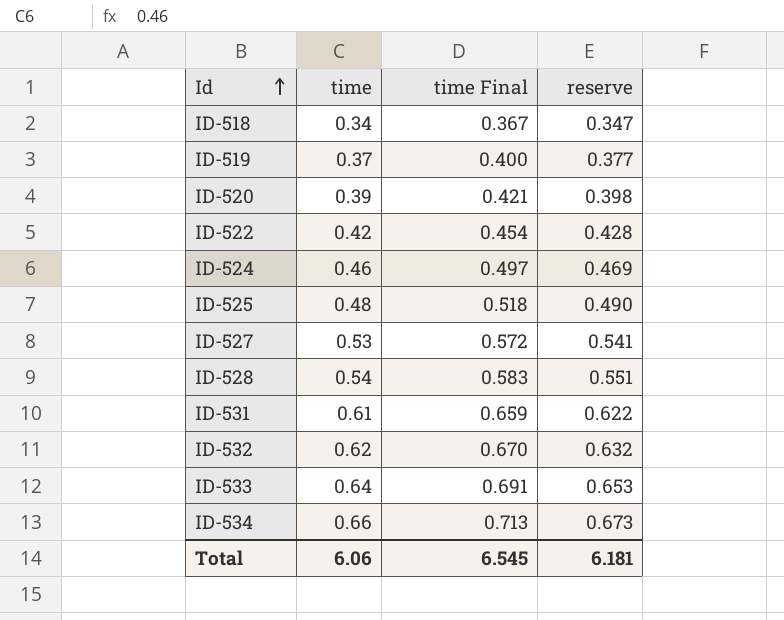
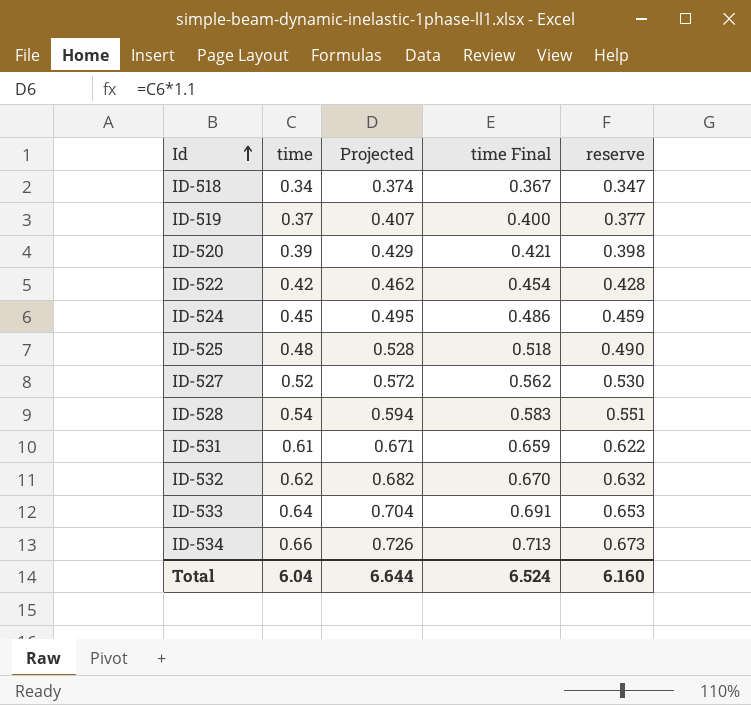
column Projected | formula: none -> [time] * 1.1
ID-524 | time: 0.46 -> 0.45
ID-524 | time Final: 0.497 -> 0.486
ID-524 | reserve: 0.469 -> 0.459
ID-527 | time: 0.53 -> 0.52
ID-527 | time Final: 0.572 -> 0.562
ID-527 | reserve: 0.541 -> 0.530
Total | time: 6.06 -> 6.04
Total | time Final: 6.545 -> 6.524
Total | reserve: 6.181 -> 6.160

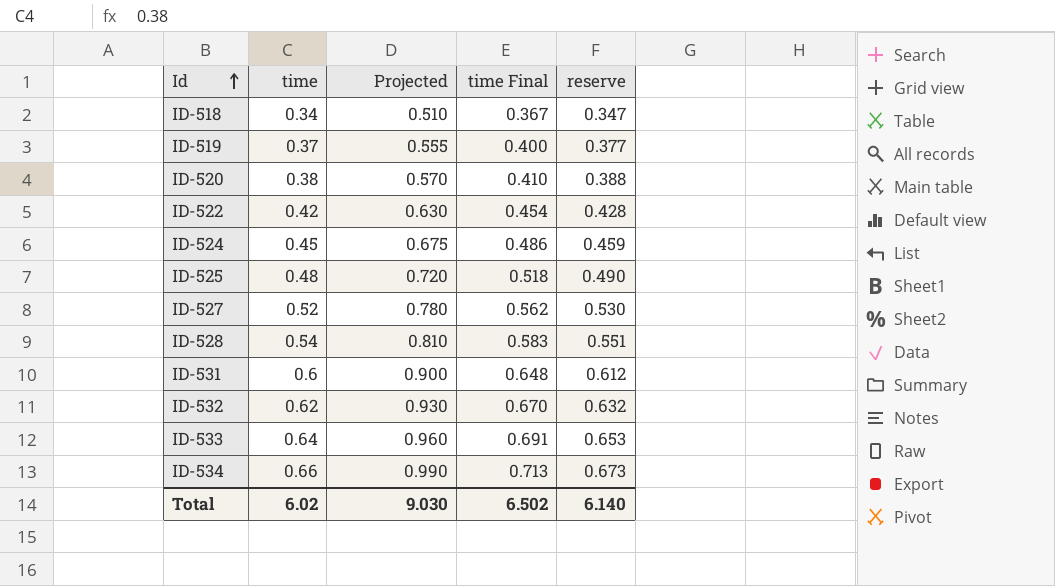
column Projected | formula: [time] * 1.1 -> [time] * 1.5
ID-520 | time: 0.39 -> 0.38
ID-520 | time Final: 0.421 -> 0.410
ID-520 | reserve: 0.398 -> 0.388
ID-531 | time: 0.61 -> 0.6
ID-531 | time Final: 0.659 -> 0.648
ID-531 | reserve: 0.622 -> 0.612
Total | time: 6.04 -> 6.02
Total | Projected: 6.644 -> 9.030
Total | time Final: 6.524 -> 6.502
Total | reserve: 6.160 -> 6.140

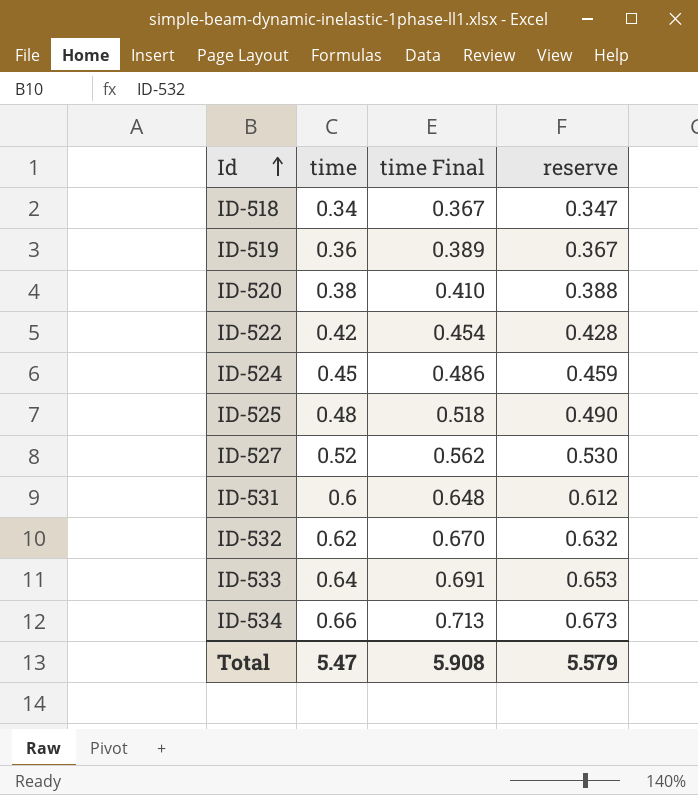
column Projected | formula: [time] * 1.5 -> none
row ID-528: 0.54 | 0.810 | 0.583 | 0.551 -> none
ID-519 | time: 0.37 -> 0.36
ID-519 | time Final: 0.400 -> 0.389
ID-519 | reserve: 0.377 -> 0.367
Total | time: 6.02 -> 5.47
Total | time Final: 6.502 -> 5.908
Total | reserve: 6.140 -> 5.579

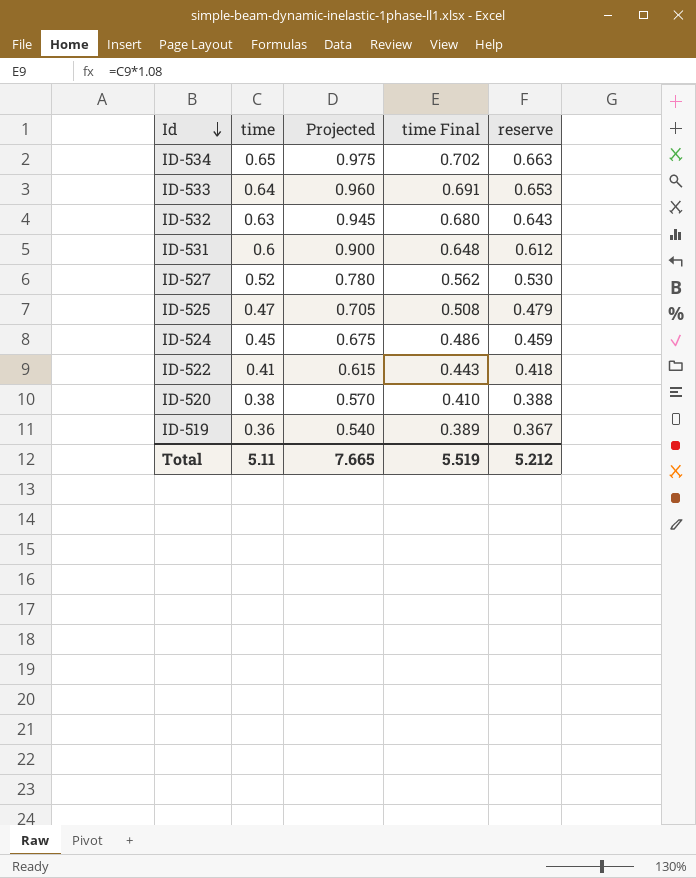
row order: Id ascending -> Id descending
column Projected | formula: none -> [time] * 1.5
row ID-518: 0.34 | 0.367 | 0.347 -> none
ID-534 | time: 0.66 -> 0.65
ID-534 | time Final: 0.713 -> 0.702
ID-534 | reserve: 0.673 -> 0.663
ID-532 | time: 0.62 -> 0.63
ID-532 | time Final: 0.670 -> 0.680
ID-532 | reserve: 0.632 -> 0.643
ID-525 | time: 0.48 -> 0.47
ID-525 | time Final: 0.518 -> 0.508
ID-525 | reserve: 0.490 -> 0.479
ID-522 | time: 0.42 -> 0.41
ID-522 | time Final: 0.454 -> 0.443
ID-522 | reserve: 0.428 -> 0.418
Total | time: 5.47 -> 5.11
Total | time Final: 5.908 -> 5.519
Total | reserve: 5.579 -> 5.212

